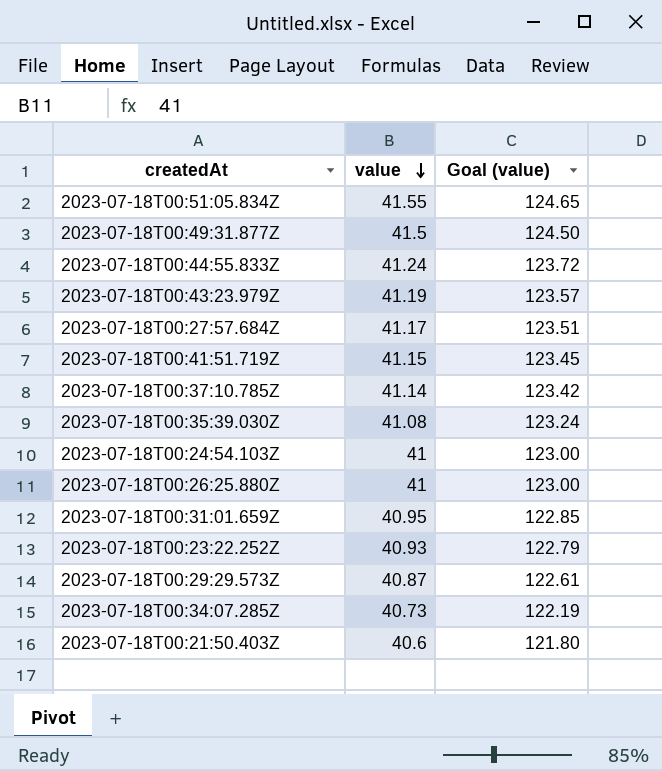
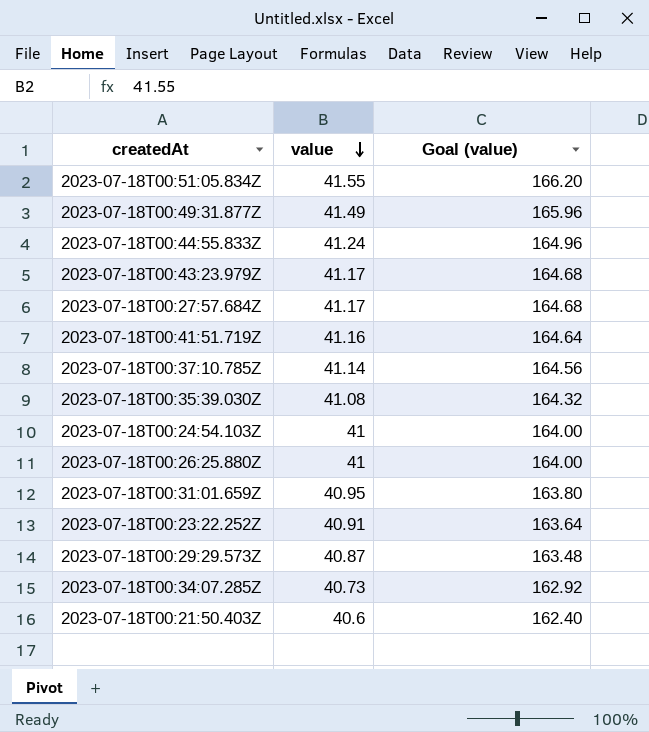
column Goal (value) | formula: [value] * 3 -> [value] * 4
2023-07-18T00:49:31.877Z | value: 41.5 -> 41.49
2023-07-18T00:43:23.979Z | value: 41.19 -> 41.17
2023-07-18T00:41:51.719Z | value: 41.15 -> 41.16
2023-07-18T00:23:22.252Z | value: 40.93 -> 40.91

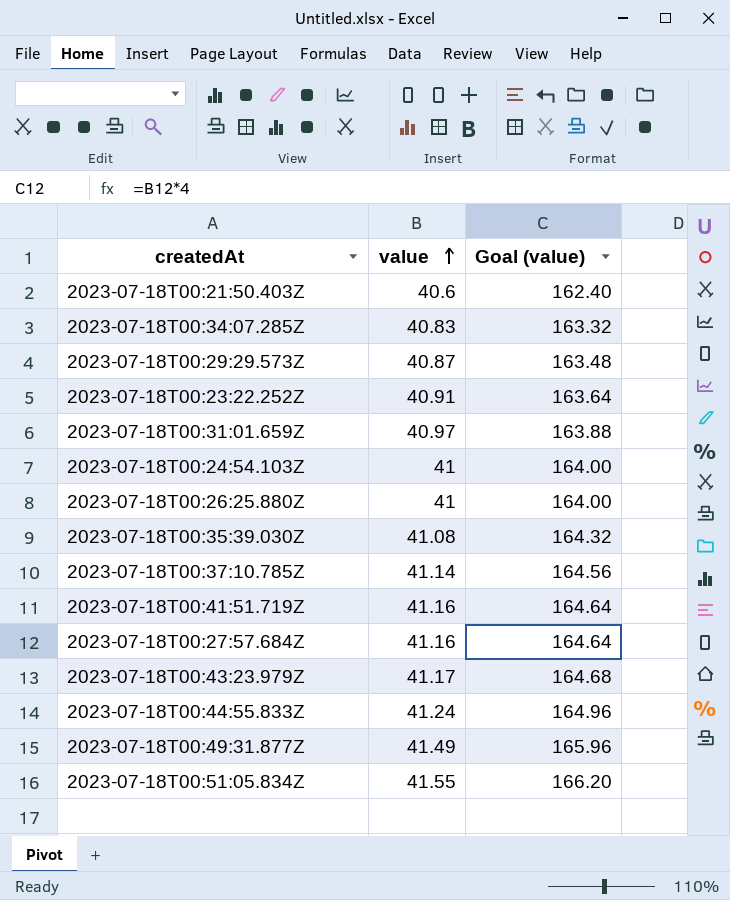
row order: value descending -> value ascending
2023-07-18T00:34:07.285Z | value: 40.73 -> 40.83
2023-07-18T00:34:07.285Z | Goal (value): 162.92 -> 163.32
2023-07-18T00:31:01.659Z | value: 40.95 -> 40.97
2023-07-18T00:31:01.659Z | Goal (value): 163.80 -> 163.88
2023-07-18T00:27:57.684Z | value: 41.17 -> 41.16
2023-07-18T00:27:57.684Z | Goal (value): 164.68 -> 164.64

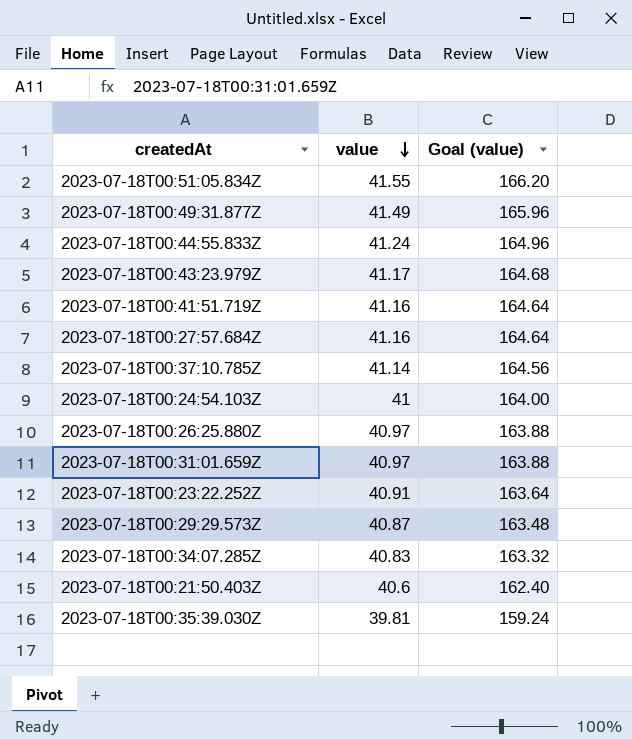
row order: value ascending -> value descending
2023-07-18T00:26:25.880Z | value: 41 -> 40.97
2023-07-18T00:26:25.880Z | Goal (value): 164.00 -> 163.88
2023-07-18T00:35:39.030Z | value: 41.08 -> 39.81
2023-07-18T00:35:39.030Z | Goal (value): 164.32 -> 159.24

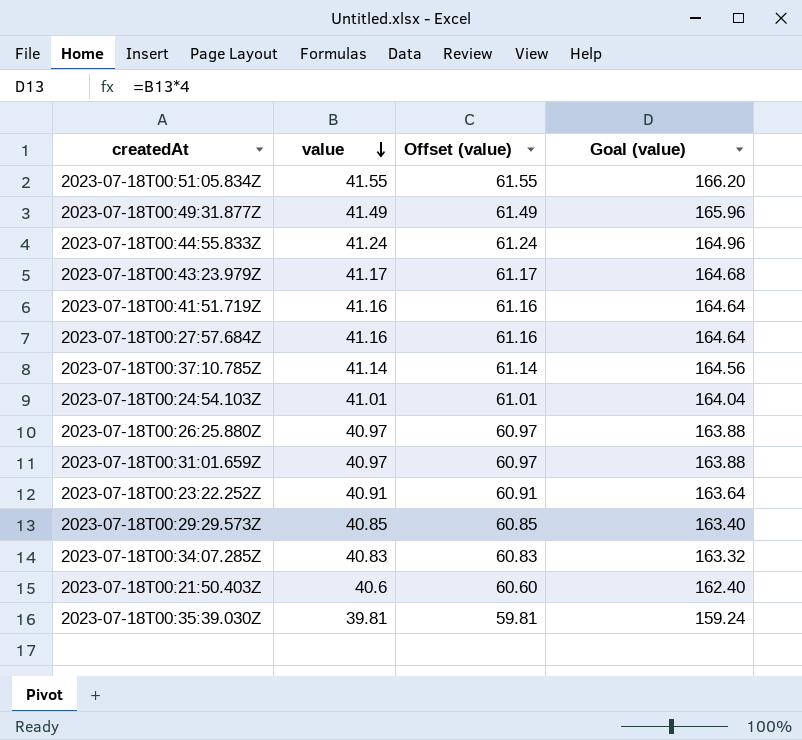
column Offset (value) | formula: none -> [value] + 20
2023-07-18T00:24:54.103Z | value: 41 -> 41.01
2023-07-18T00:24:54.103Z | Goal (value): 164.00 -> 164.04
2023-07-18T00:29:29.573Z | value: 40.87 -> 40.85
2023-07-18T00:29:29.573Z | Goal (value): 163.48 -> 163.40

